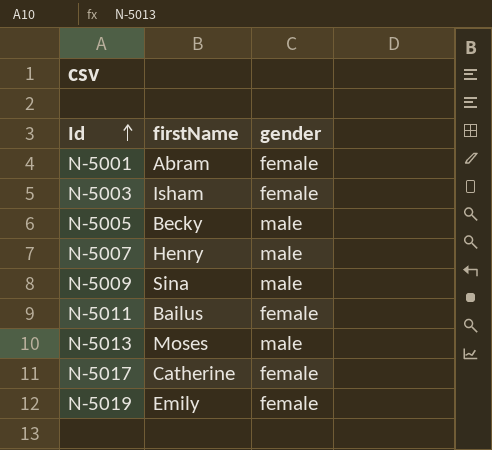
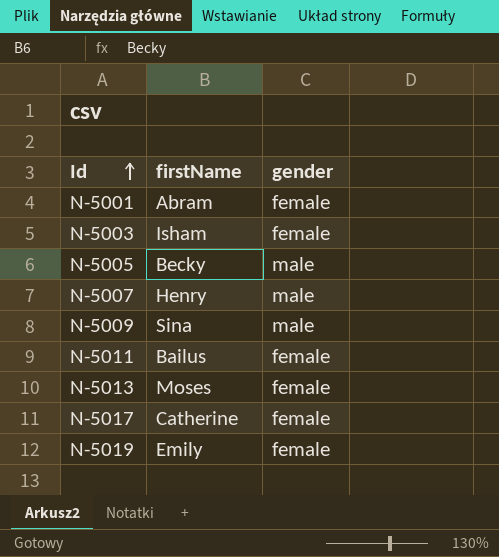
N-5013 | gender: male -> female

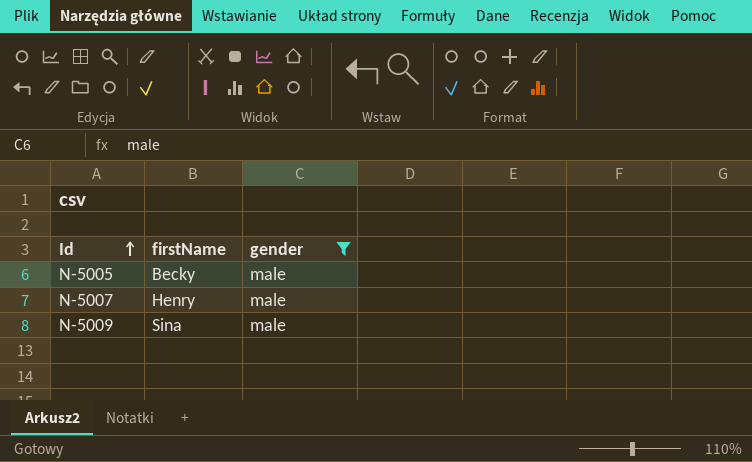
filter: none -> gender = male

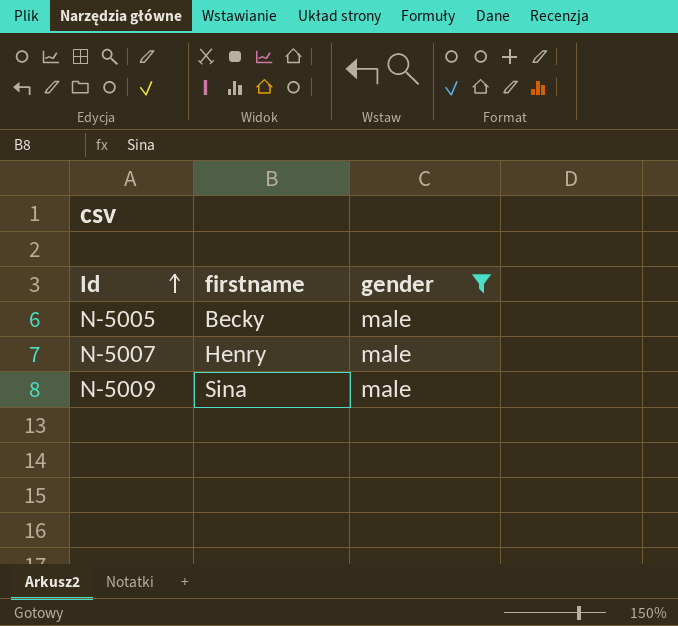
column name: firstName -> firstname

